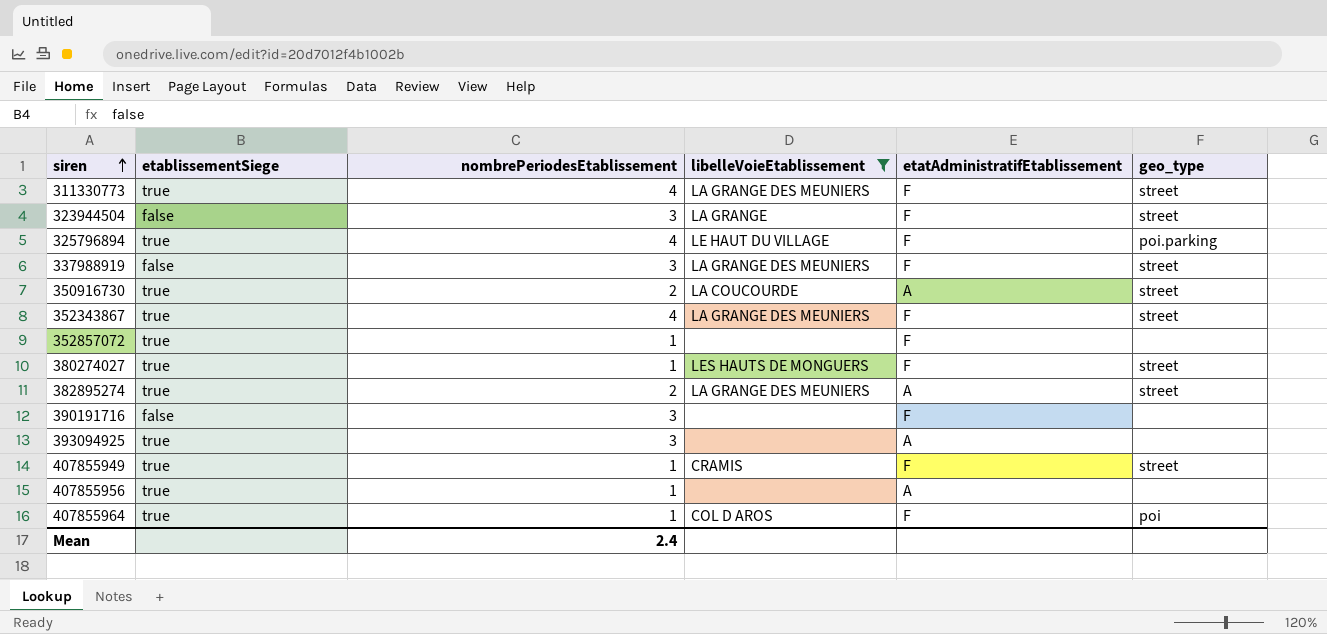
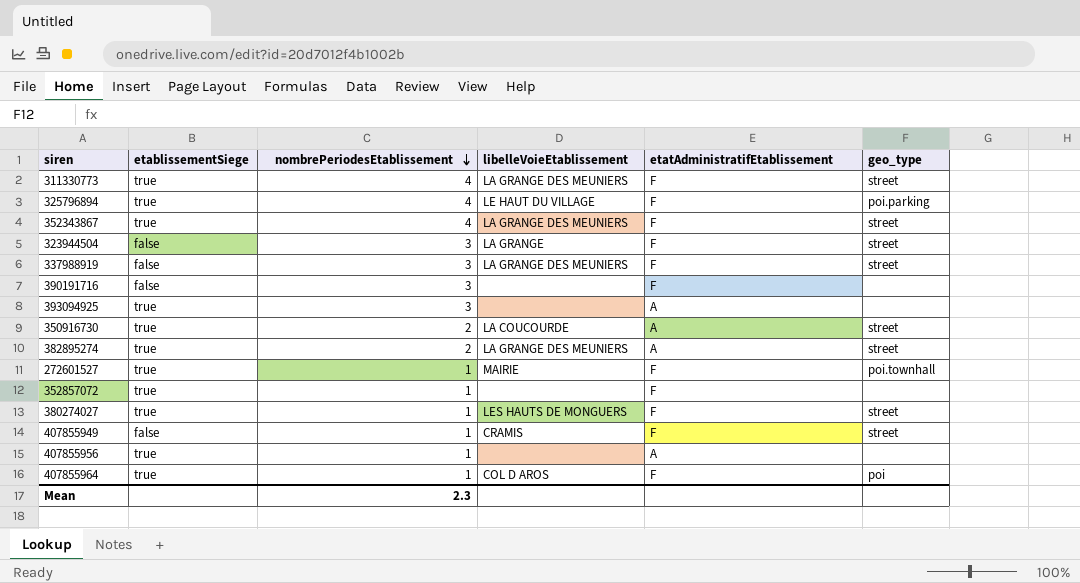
filter: libelleVoieEtablissement != MAIRIE -> none
row order: siren ascending -> nombrePeriodesEtablissement descending
407855949 | etablissementSiege: true -> false
Mean | nombrePeriodesEtablissement: 2.4 -> 2.3

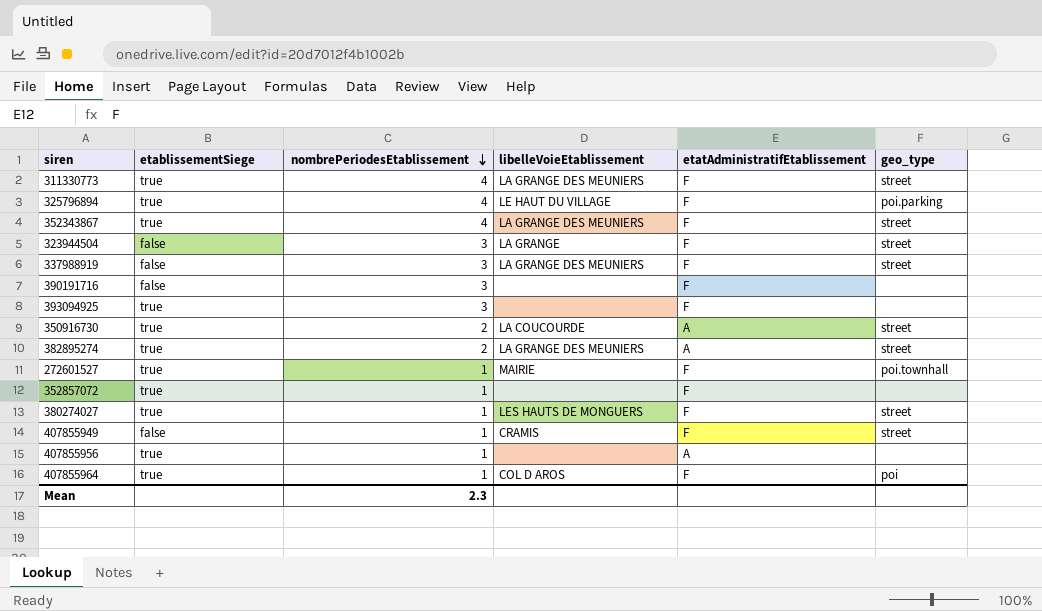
393094925 | etatAdministratifEtablissement: A -> F

